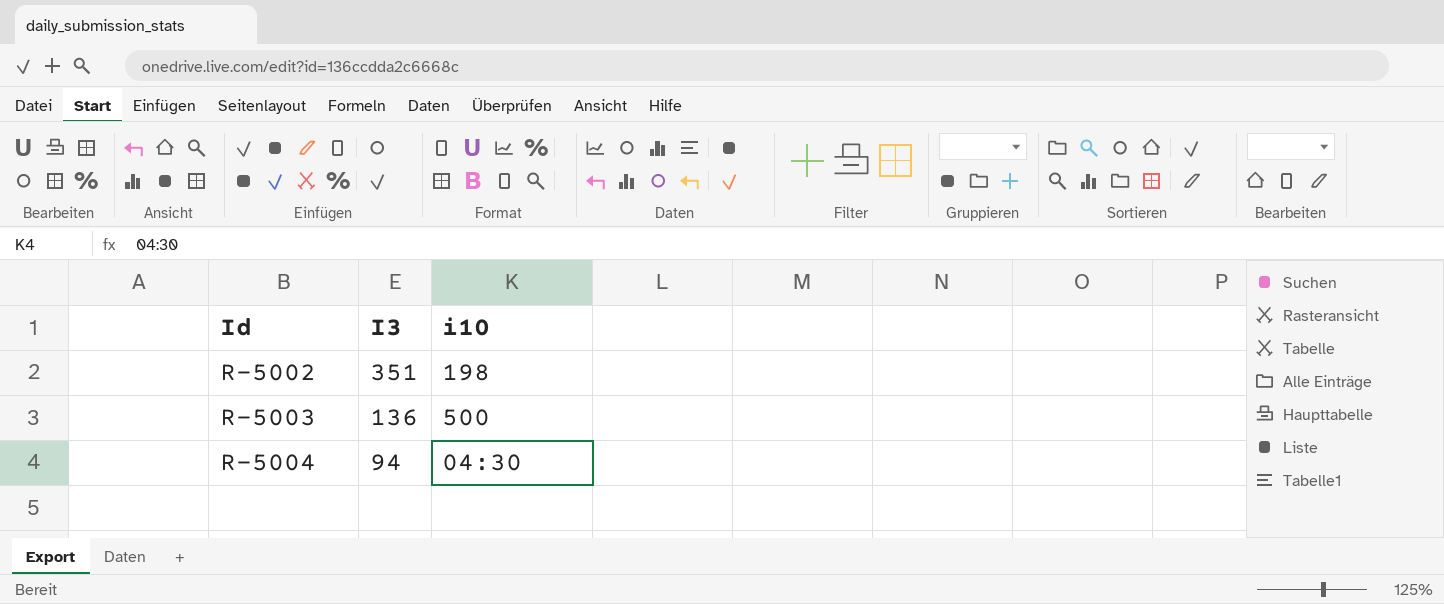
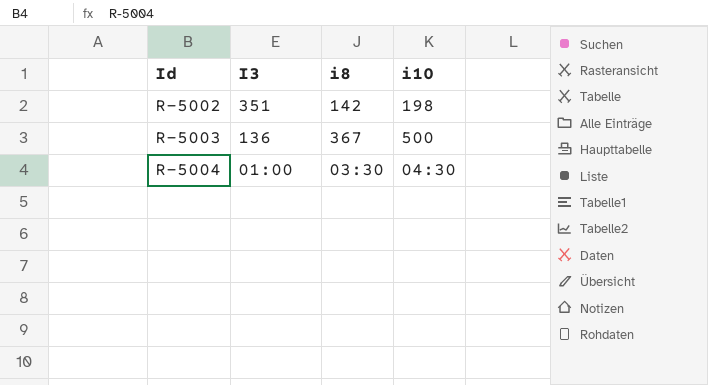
column i8 | position: none -> 3
R-5004 | I3: 94 -> 01:00

